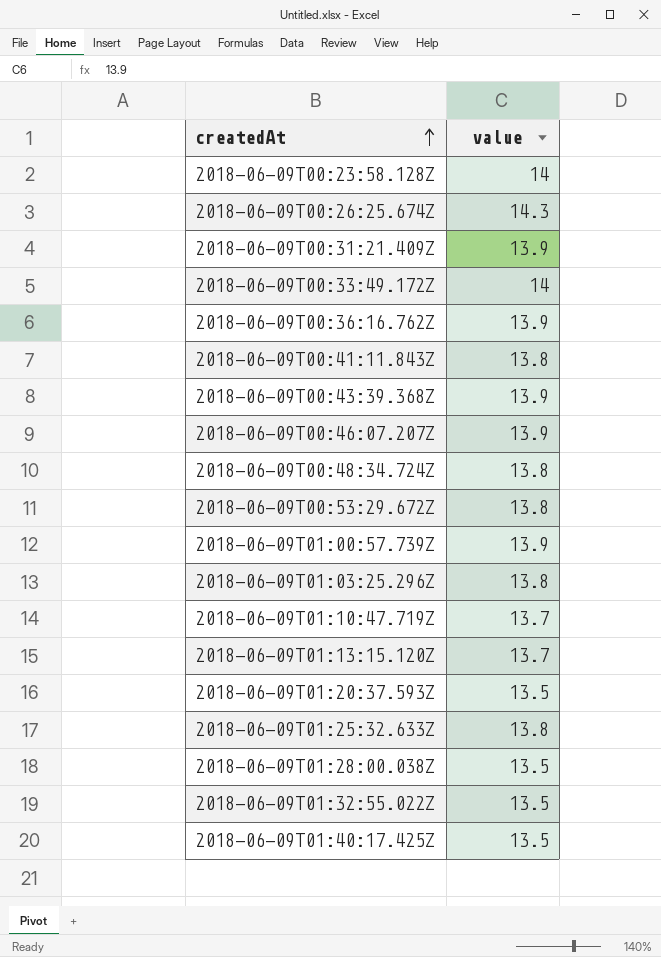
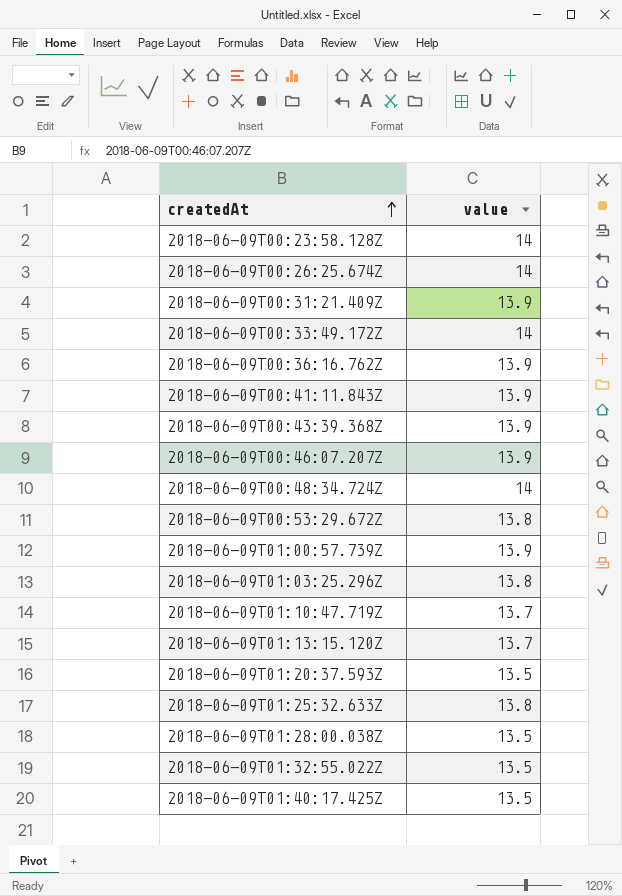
2018-06-09T00:26:25.674Z | value: 14.3 -> 14
2018-06-09T00:41:11.843Z | value: 13.8 -> 13.9
2018-06-09T00:48:34.724Z | value: 13.8 -> 14

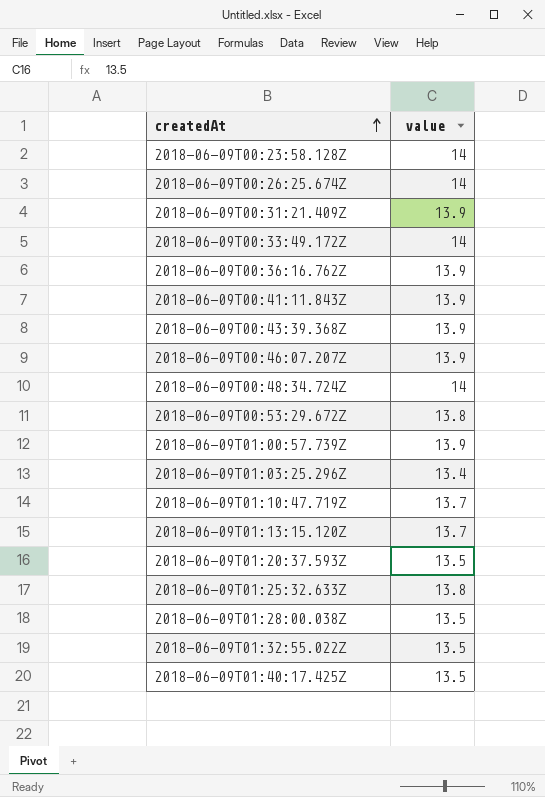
2018-06-09T01:03:25.296Z | value: 13.8 -> 13.4

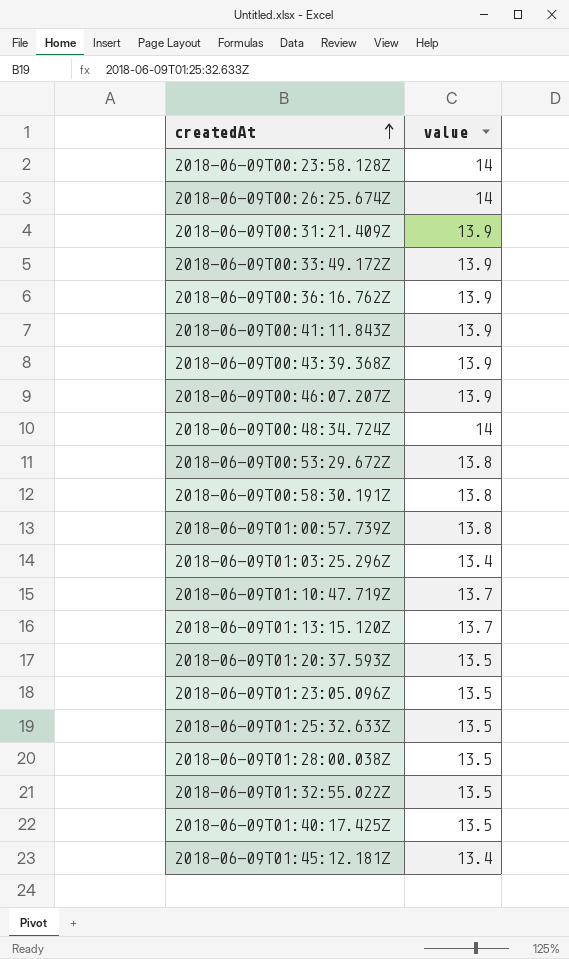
2018-06-09T00:33:49.172Z | value: 14 -> 13.9
row 2018-06-09T00:58:30.191Z: none -> 13.8
2018-06-09T01:00:57.739Z | value: 13.9 -> 13.8
row 2018-06-09T01:23:05.096Z: none -> 13.5
2018-06-09T01:25:32.633Z | value: 13.8 -> 13.5
row 2018-06-09T01:45:12.181Z: none -> 13.4

